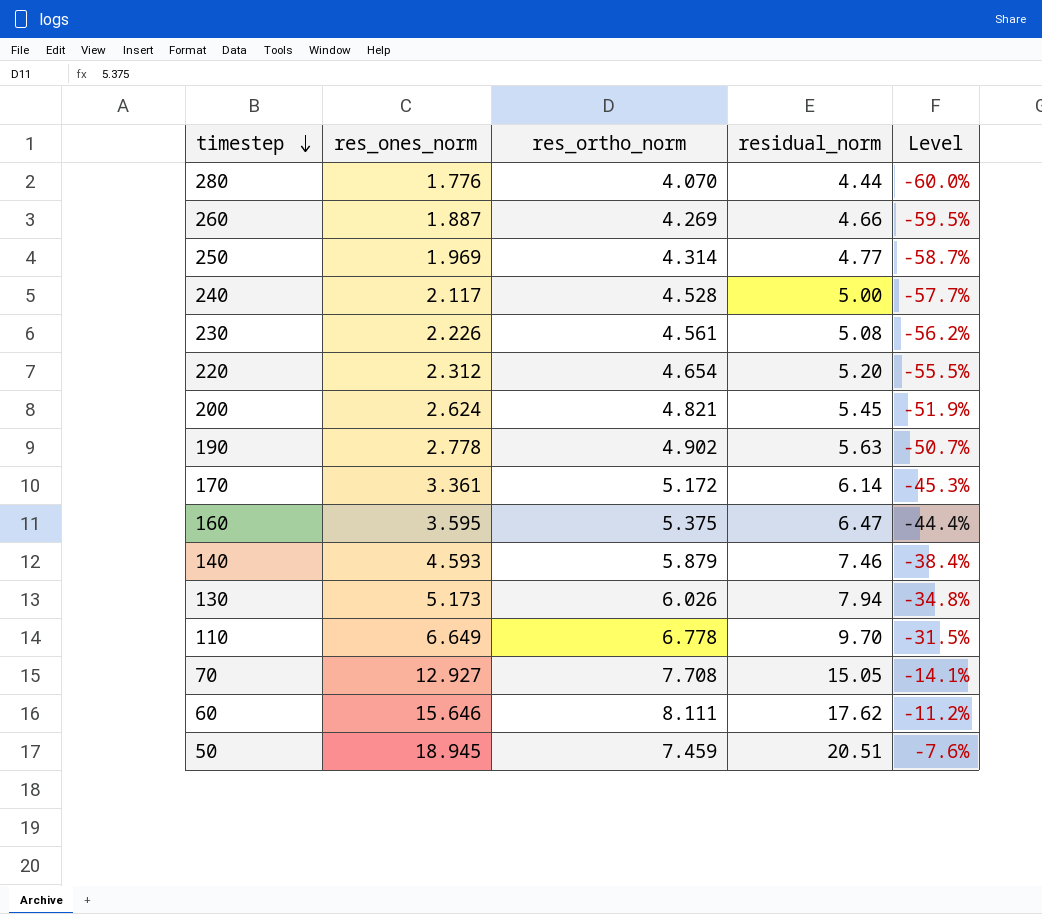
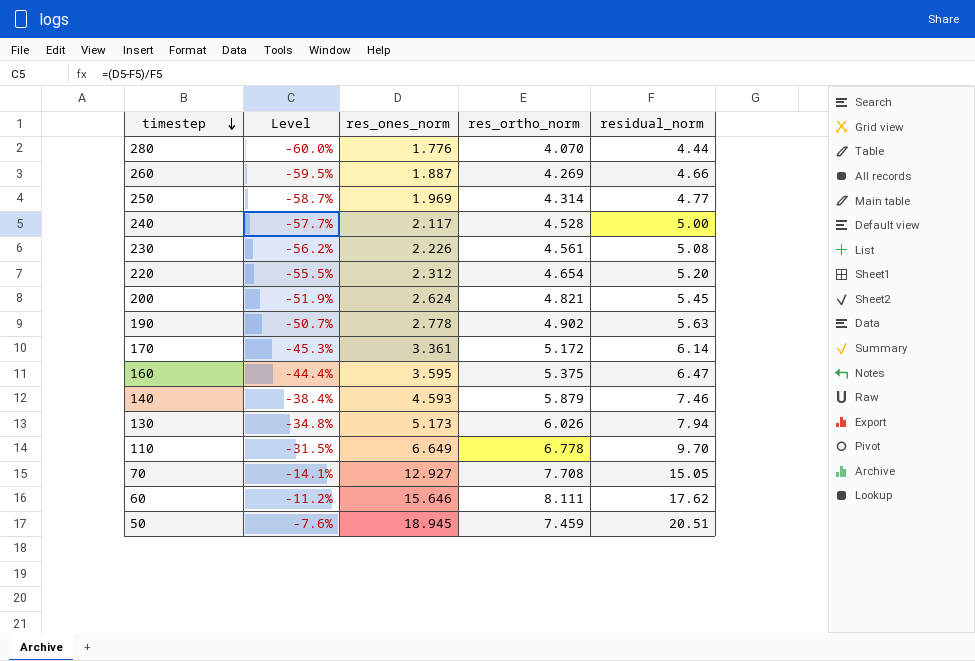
column Level | position: 5 -> 2

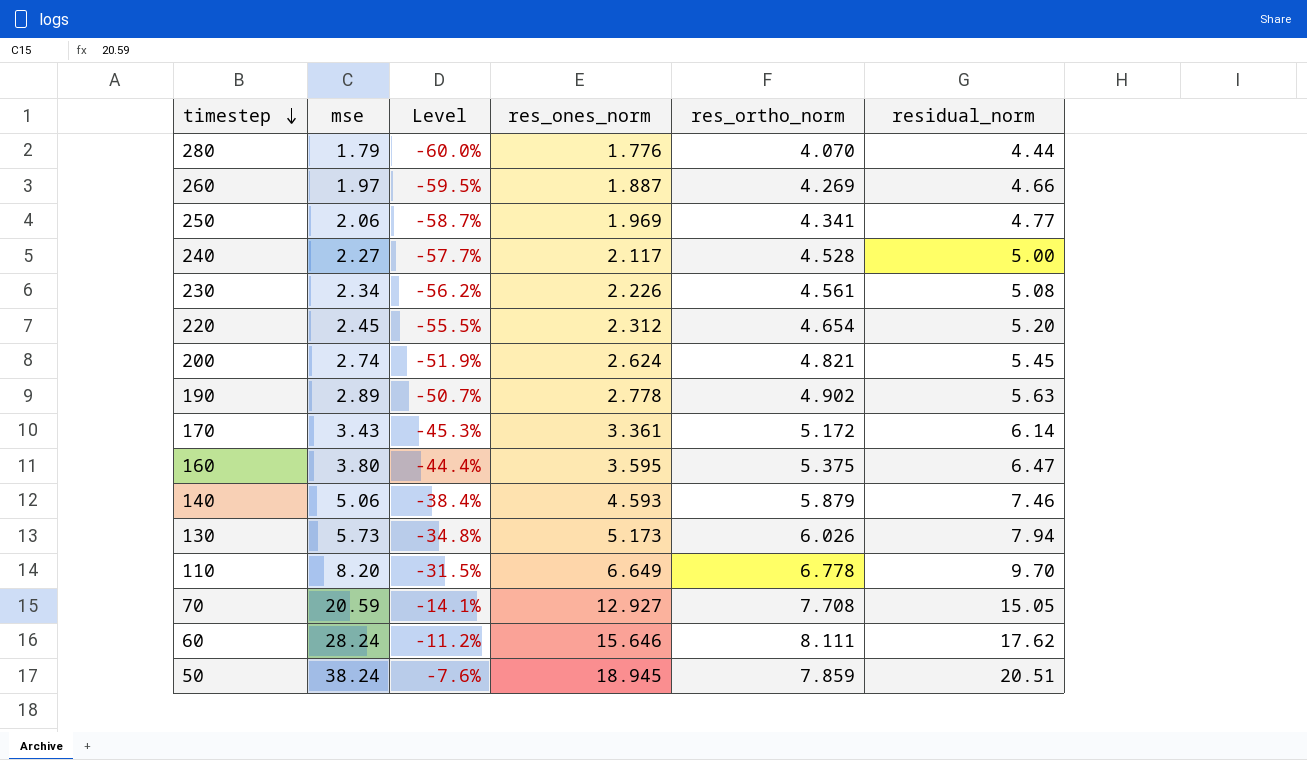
column mse | position: none -> 2
250 | res_ortho_norm: 4.314 -> 4.341
50 | res_ortho_norm: 7.459 -> 7.859

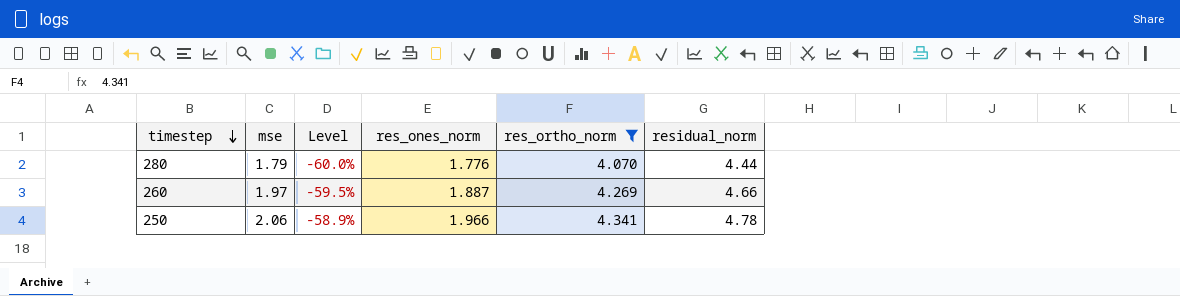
filter: none -> res_ortho_norm <= 4.341
250 | Level: -58.7% -> -58.9%
250 | res_ones_norm: 1.969 -> 1.966
250 | residual_norm: 4.77 -> 4.78

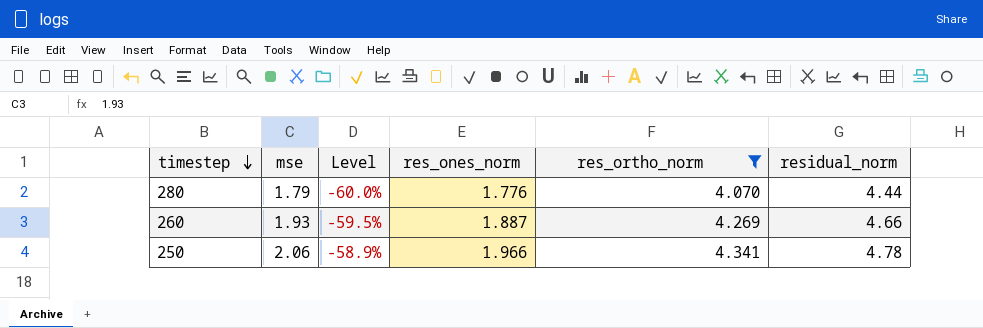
260 | mse: 1.97 -> 1.93

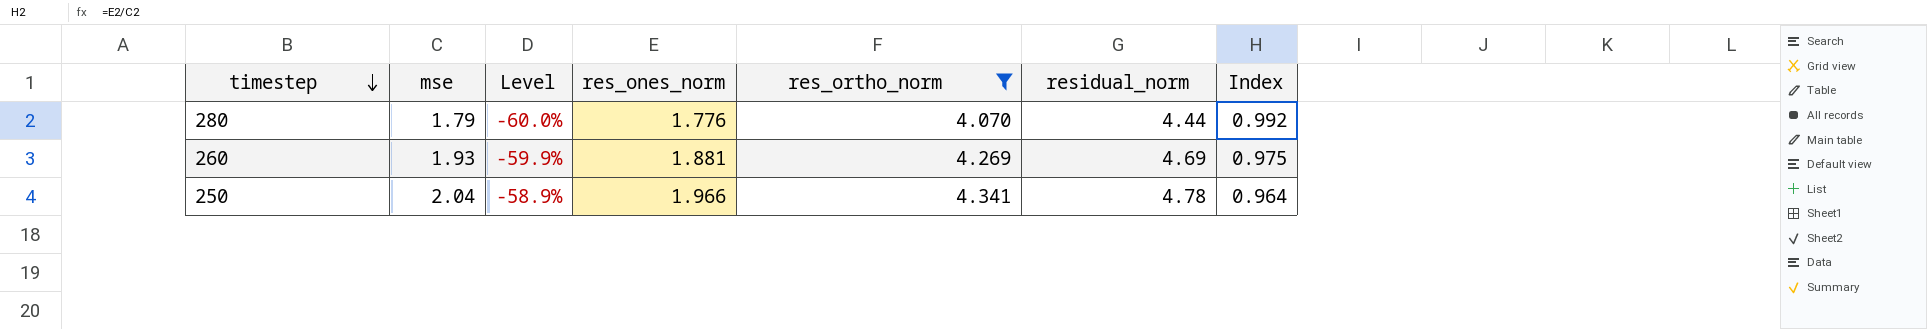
column Index | formula: none -> [res_ones_norm] / [mse]
260 | Level: -59.5% -> -59.9%
260 | res_ones_norm: 1.887 -> 1.881
260 | residual_norm: 4.66 -> 4.69
250 | mse: 2.06 -> 2.04

